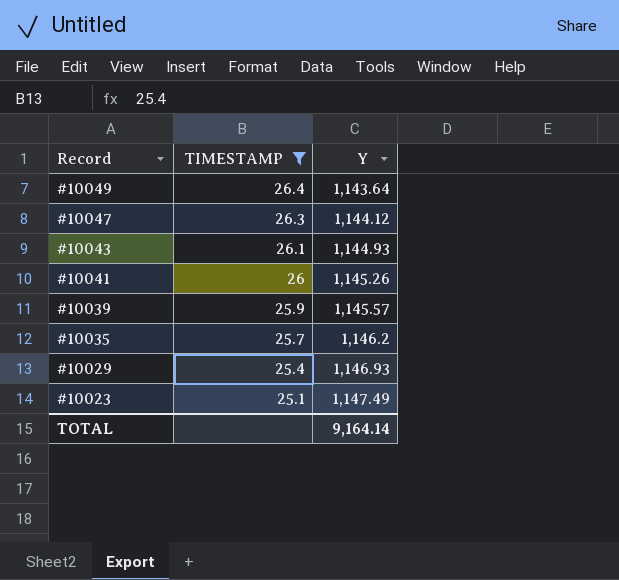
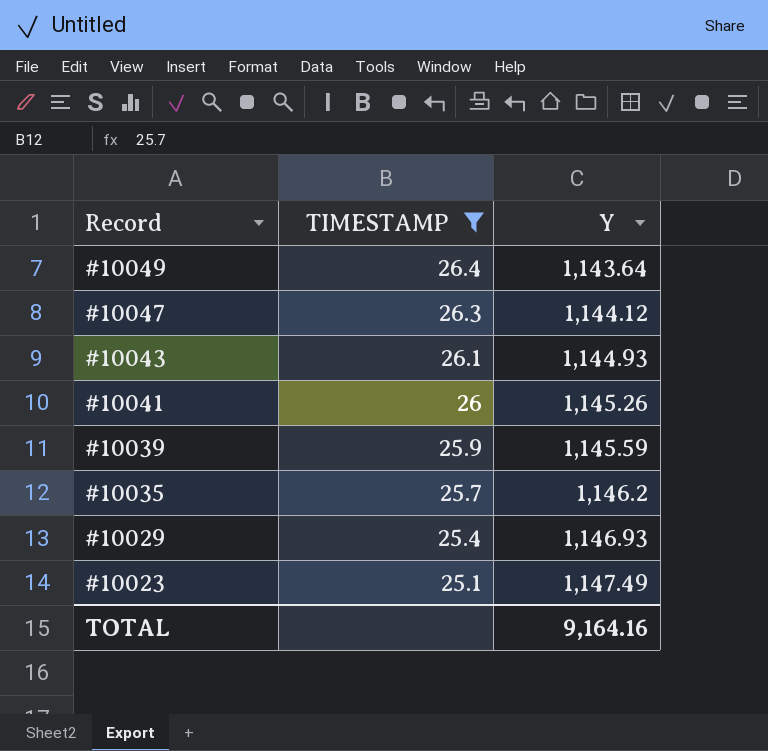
#10039 | Y: 1,145.57 -> 1,145.59
TOTAL | Y: 9,164.14 -> 9,164.16

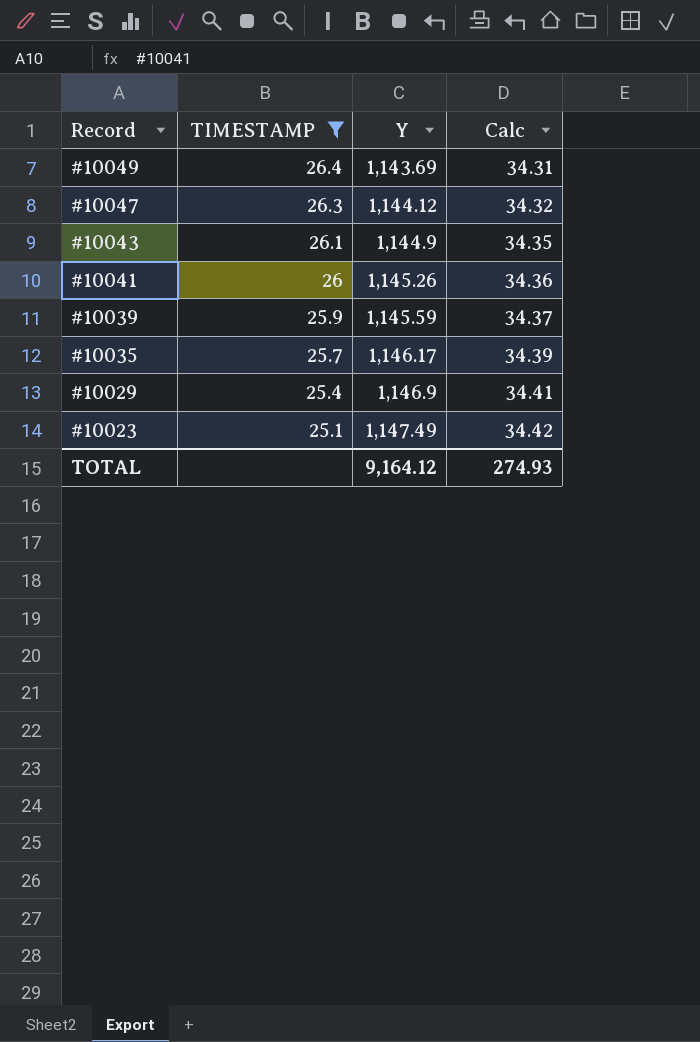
column Calc | formula: none -> [Y] * 0.03
#10049 | Y: 1,143.64 -> 1,143.69
#10043 | Y: 1,144.93 -> 1,144.9
#10035 | Y: 1,146.2 -> 1,146.17
#10029 | Y: 1,146.93 -> 1,146.9
TOTAL | Y: 9,164.16 -> 9,164.12

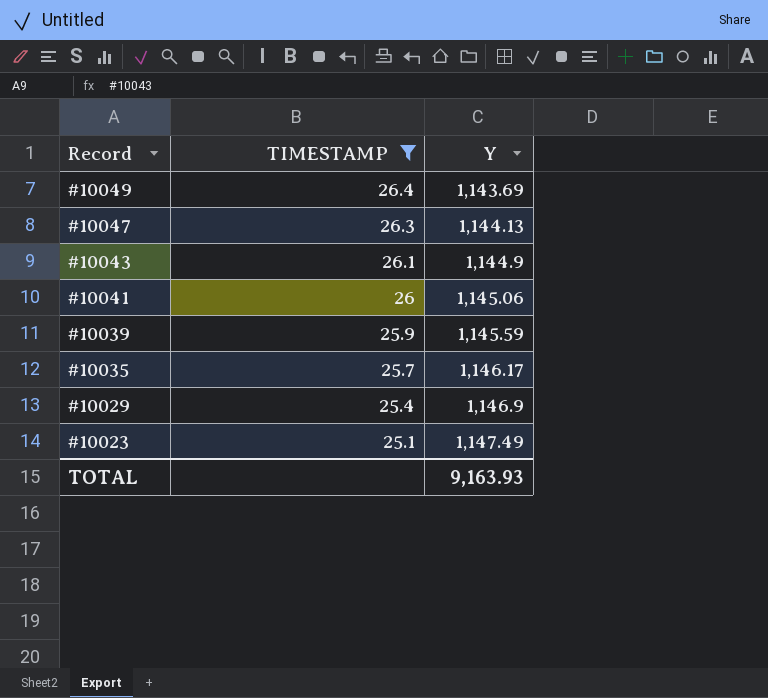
column Calc | formula: [Y] * 0.03 -> none
#10047 | Y: 1,144.12 -> 1,144.13
#10041 | Y: 1,145.26 -> 1,145.06
TOTAL | Y: 9,164.12 -> 9,163.93

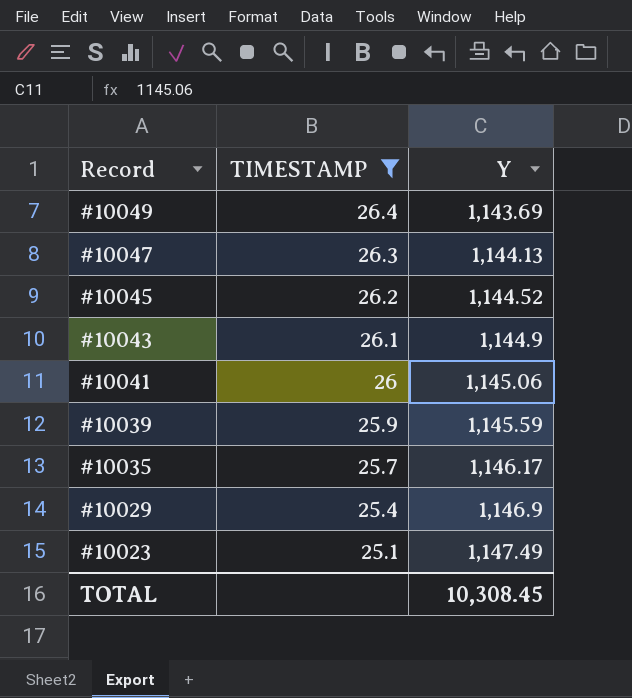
row #10045: none -> 26.2 | 1,144.52
TOTAL | Y: 9,163.93 -> 10,308.45

